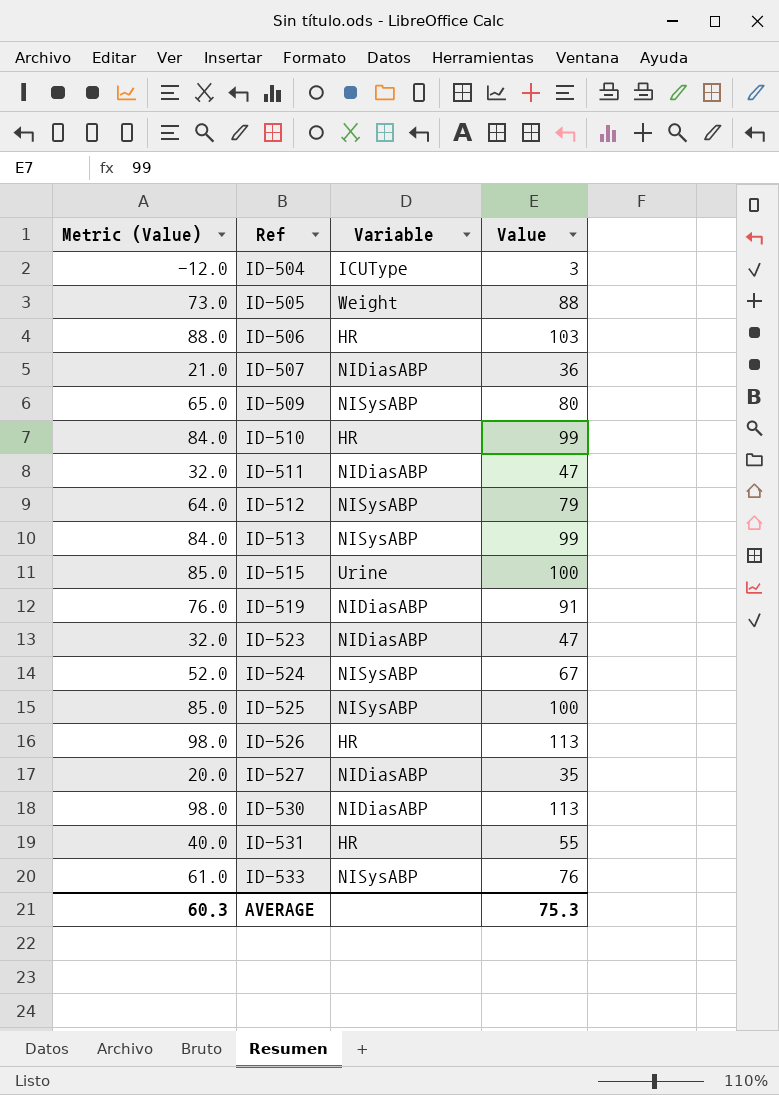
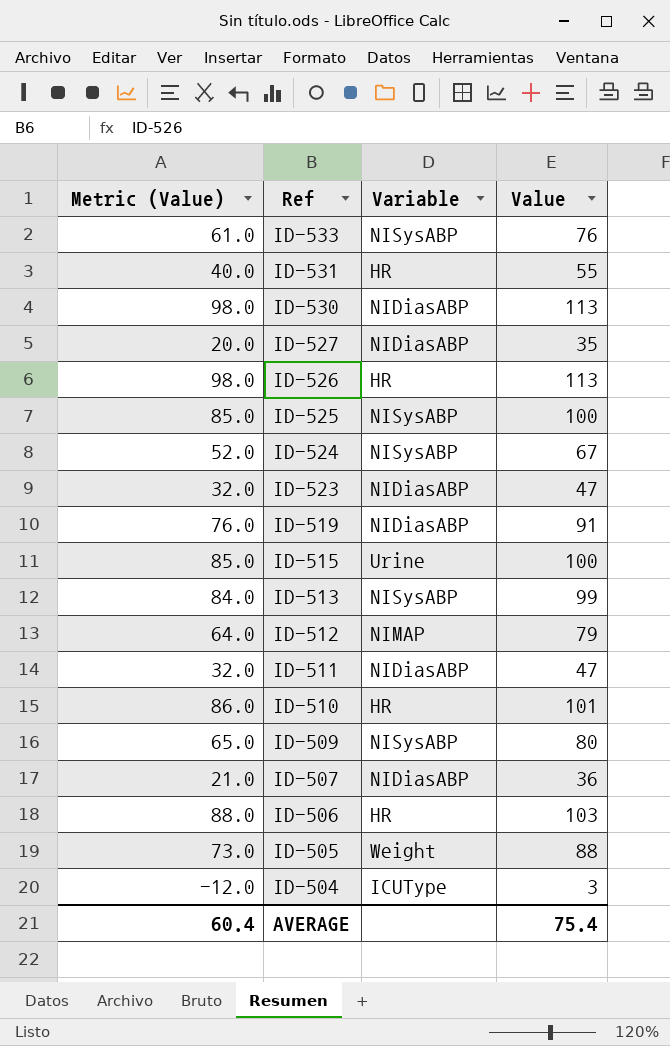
row order: Ref ascending -> Ref descending
ID-512 | Variable: NISysABP -> NIMAP
ID-510 | Metric (Value): 84.0 -> 86.0
ID-510 | Value: 99 -> 101
AVERAGE | Metric (Value): 60.3 -> 60.4
AVERAGE | Value: 75.3 -> 75.4

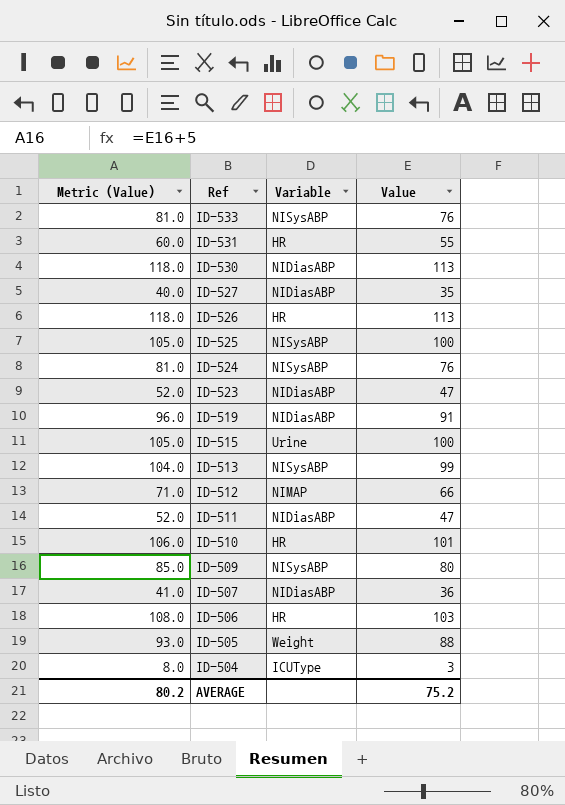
column Metric (Value) | formula: [Value] - 15 -> [Value] + 5
ID-524 | Value: 67 -> 76
ID-512 | Value: 79 -> 66
AVERAGE | Metric (Value): 60.4 -> 80.2
AVERAGE | Value: 75.4 -> 75.2

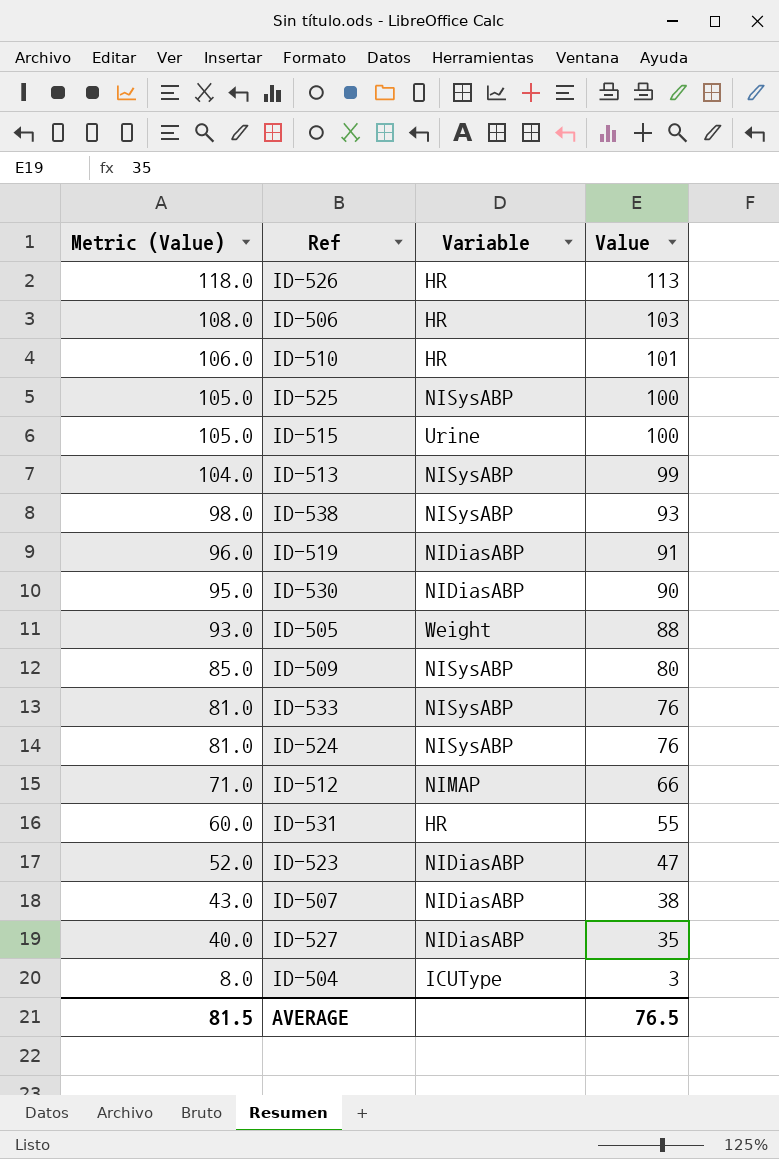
row order: Ref descending -> Metric (Value) descending
row ID-511: 52.0 | NIDiasABP | 47 -> none
row ID-538: none -> 98.0 | NISysABP | 93
ID-530 | Metric (Value): 118.0 -> 95.0
ID-530 | Value: 113 -> 90
ID-507 | Metric (Value): 41.0 -> 43.0
ID-507 | Value: 36 -> 38
AVERAGE | Metric (Value): 80.2 -> 81.5
AVERAGE | Value: 75.2 -> 76.5

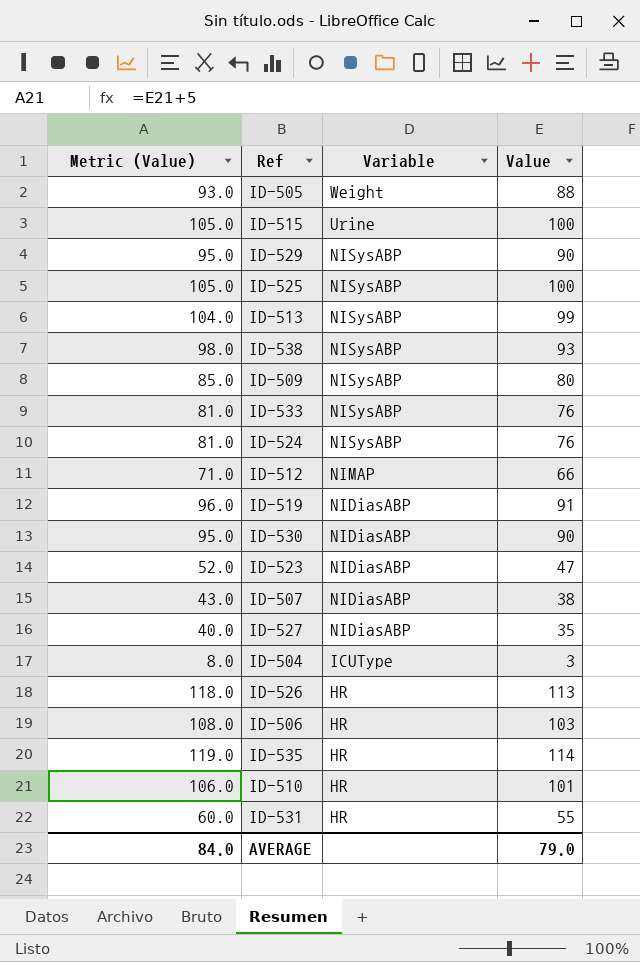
row order: Metric (Value) descending -> Variable descending
row ID-529: none -> 95.0 | NISysABP | 90
row ID-535: none -> 119.0 | HR | 114
AVERAGE | Metric (Value): 81.5 -> 84.0
AVERAGE | Value: 76.5 -> 79.0

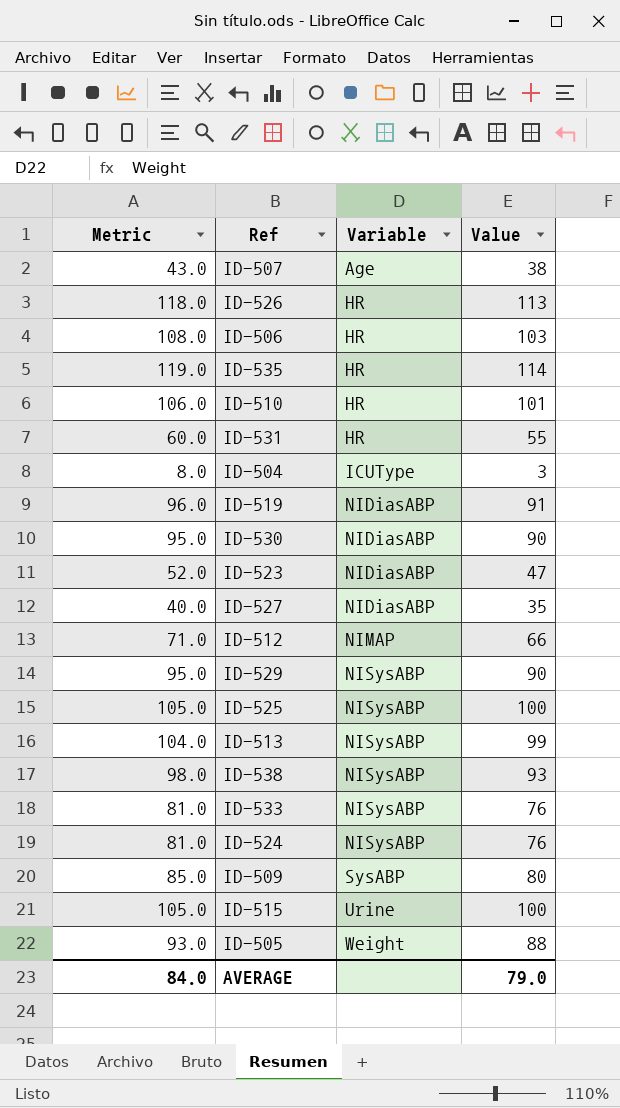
row order: Variable descending -> Variable ascending
column name: Metric (Value) -> Metric
ID-507 | Variable: NIDiasABP -> Age
ID-509 | Variable: NISysABP -> SysABP

